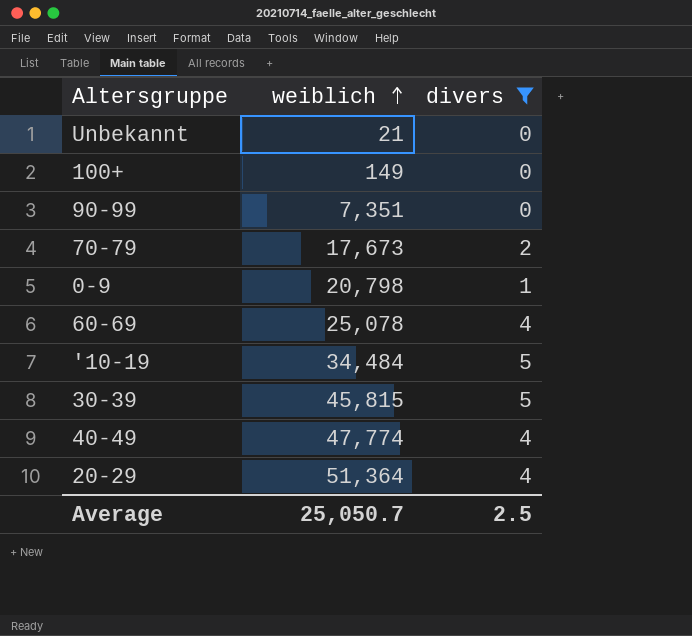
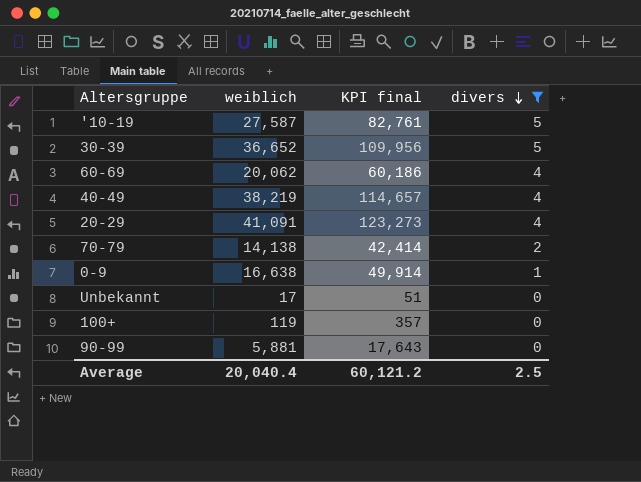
row order: weiblich ascending -> divers descending
column KPI final | formula: none -> [weiblich] * 3
'10-19 | weiblich: 34,484 -> 27,587
30-39 | weiblich: 45,815 -> 36,652
60-69 | weiblich: 25,078 -> 20,062
40-49 | weiblich: 47,774 -> 38,219
20-29 | weiblich: 51,364 -> 41,091
70-79 | weiblich: 17,673 -> 14,138
0-9 | weiblich: 20,798 -> 16,638
Unbekannt | weiblich: 21 -> 17
100+ | weiblich: 149 -> 119
90-99 | weiblich: 7,351 -> 5,881
Average | weiblich: 25,050.7 -> 20,040.4

